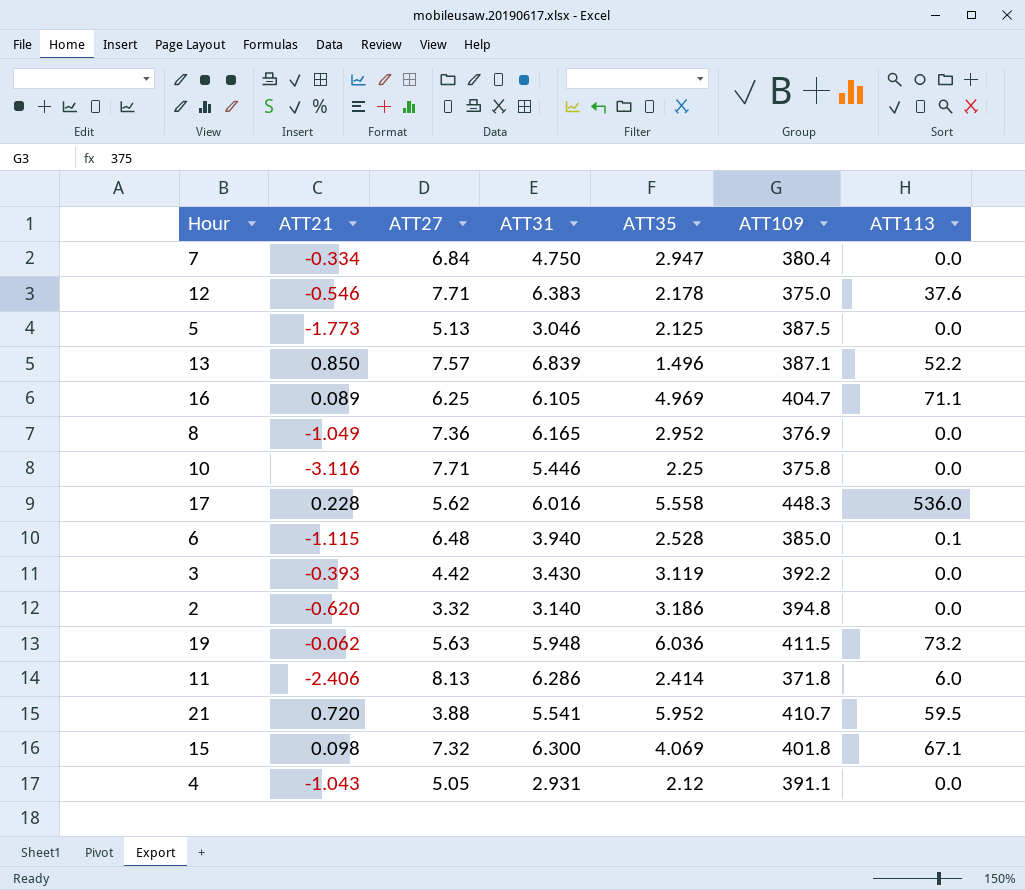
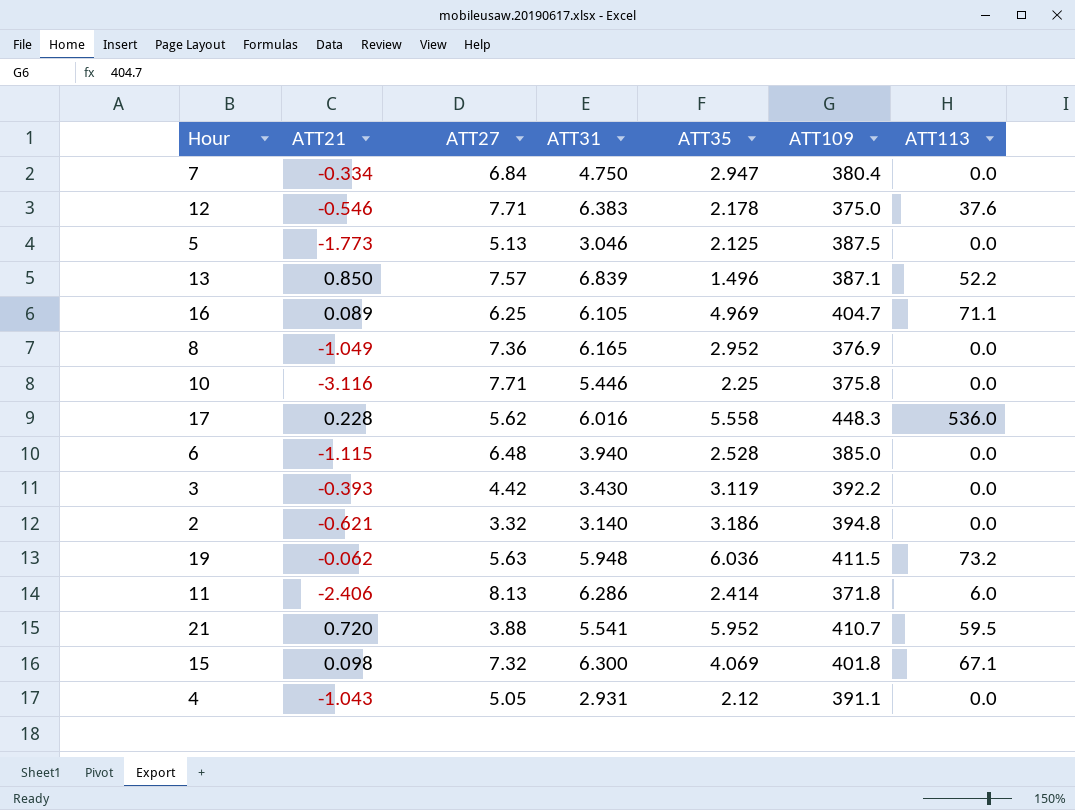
6 | ATT113: 0.1 -> 0.0
2 | ATT21: -0.620 -> -0.621

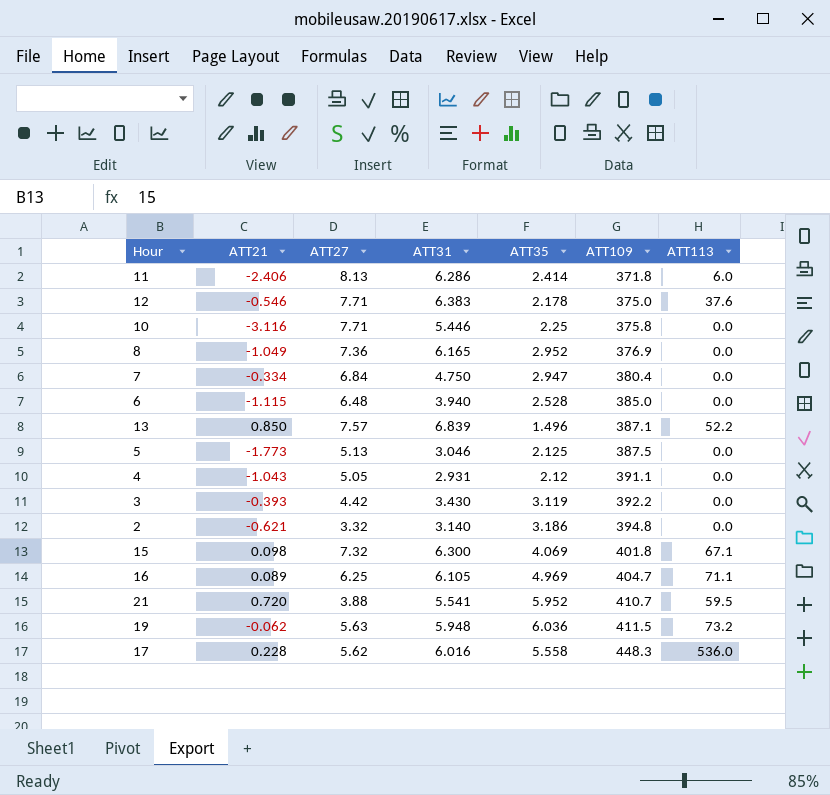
row order: none -> ATT109 ascending

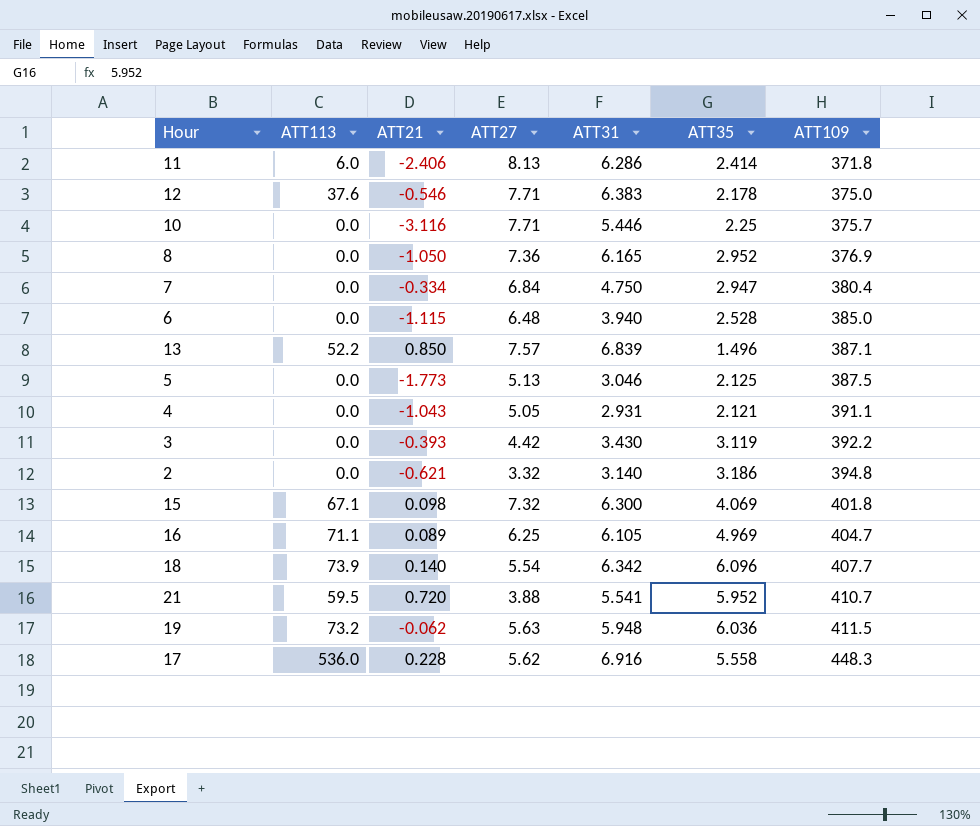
column ATT113 | position: 7 -> 2
10 | ATT109: 375.8 -> 375.7
8 | ATT21: -1.049 -> -1.050
4 | ATT35: 2.12 -> 2.121
row 18: none -> 73.9 | 0.140 | 5.54 | 6.342 | 6.096 | 407.7
17 | ATT31: 6.016 -> 6.916

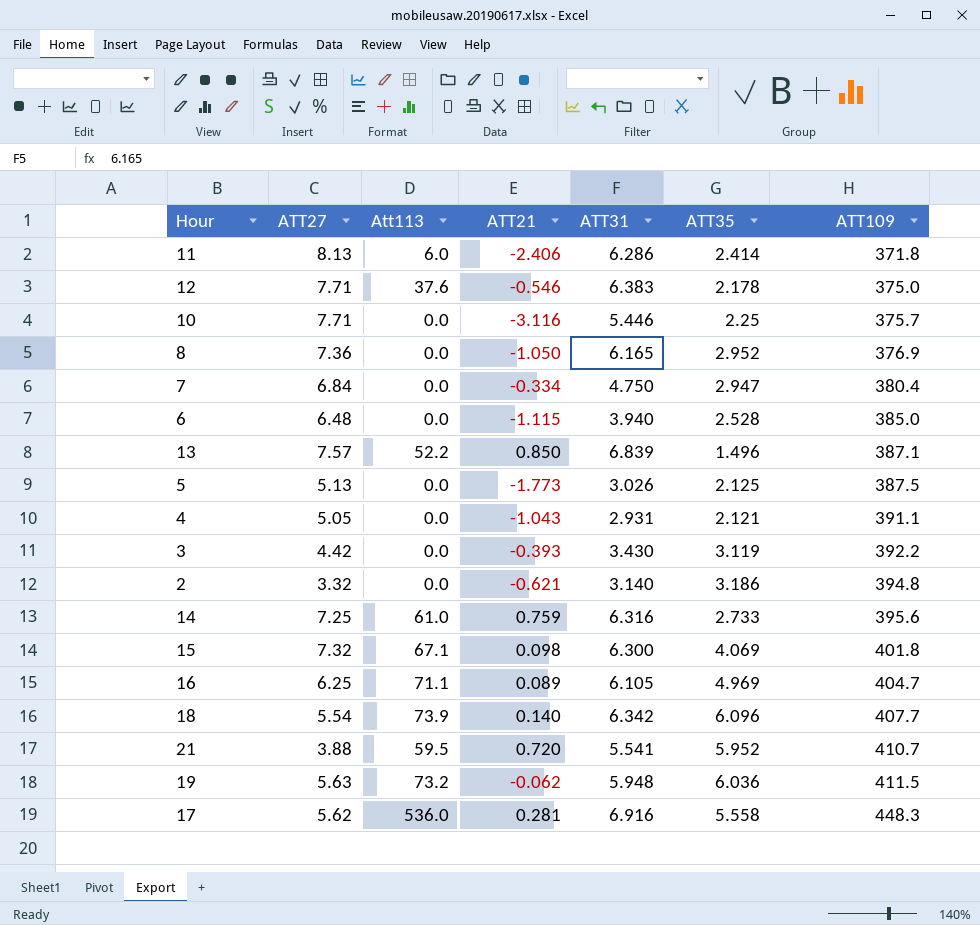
column ATT27 | position: 4 -> 2
column name: ATT113 -> Att113
5 | ATT31: 3.046 -> 3.026
row 14: none -> 7.25 | 61.0 | 0.759 | 6.316 | 2.733 | 395.6
17 | ATT21: 0.228 -> 0.281

